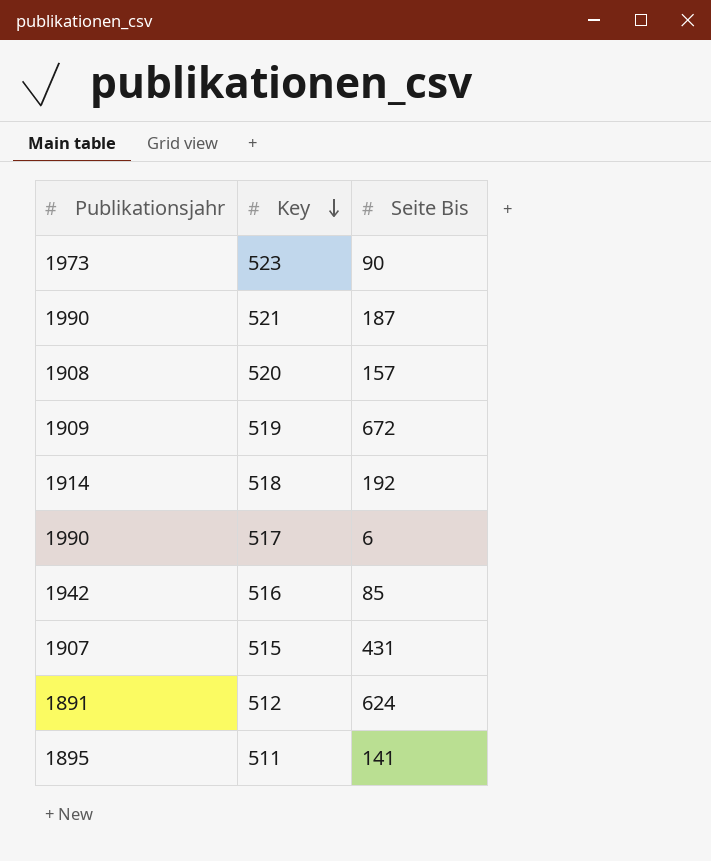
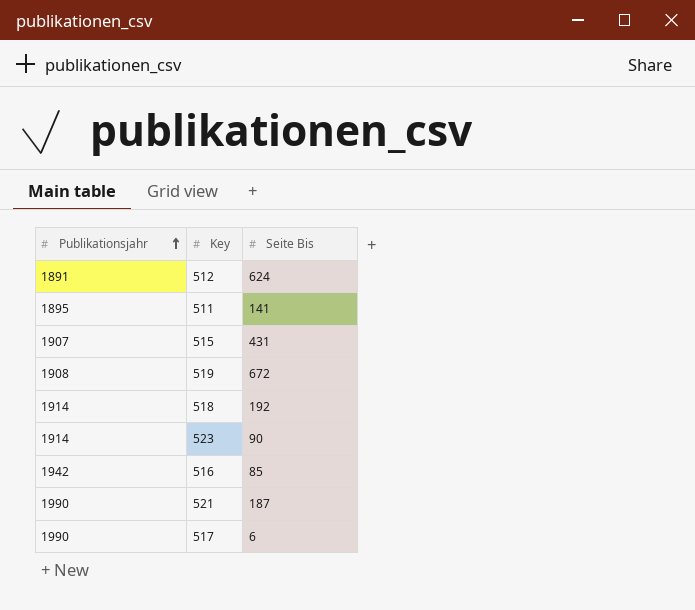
row order: Key descending -> Publikationsjahr ascending
row 520: 1908 | 157 -> none
519 | Publikationsjahr: 1909 -> 1908
523 | Publikationsjahr: 1973 -> 1914

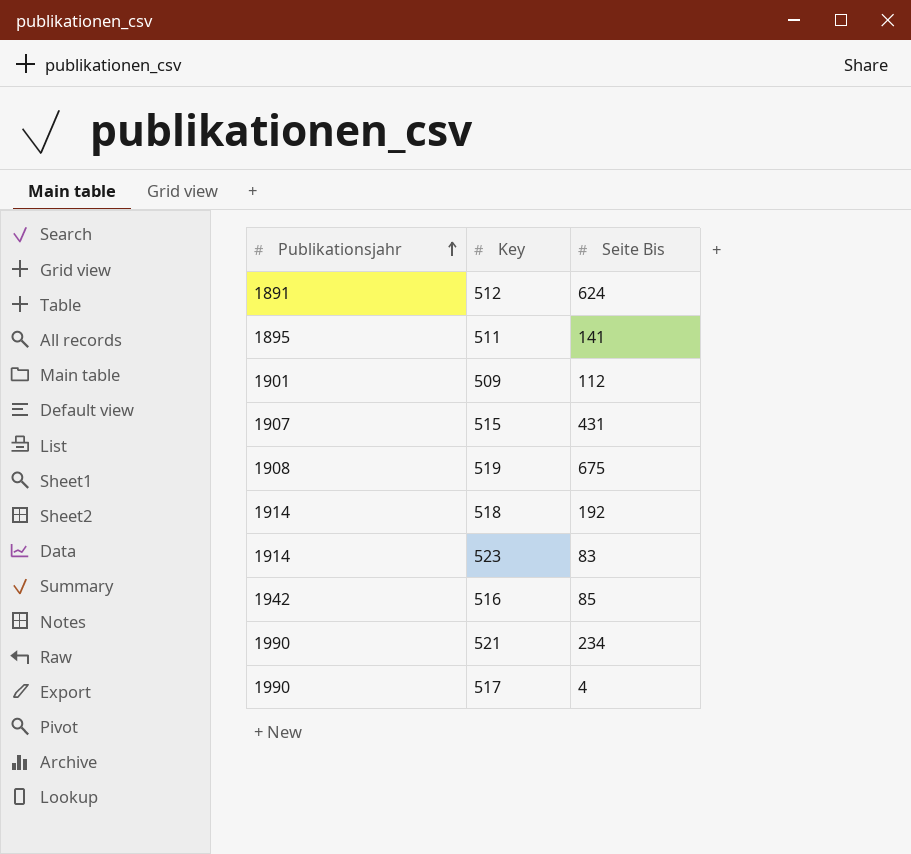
row 509: none -> 1901 | 112
519 | Seite Bis: 672 -> 675
523 | Seite Bis: 90 -> 83
521 | Seite Bis: 187 -> 234
517 | Seite Bis: 6 -> 4

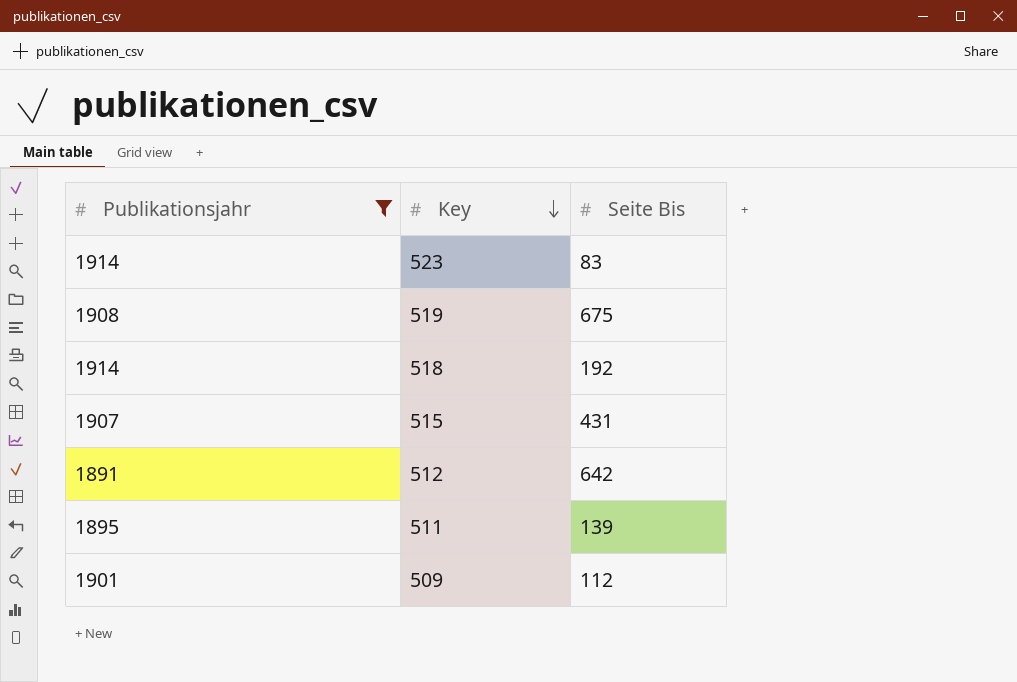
filter: none -> Publikationsjahr <= 1914
row order: Publikationsjahr ascending -> Key descending
512 | Seite Bis: 624 -> 642
511 | Seite Bis: 141 -> 139

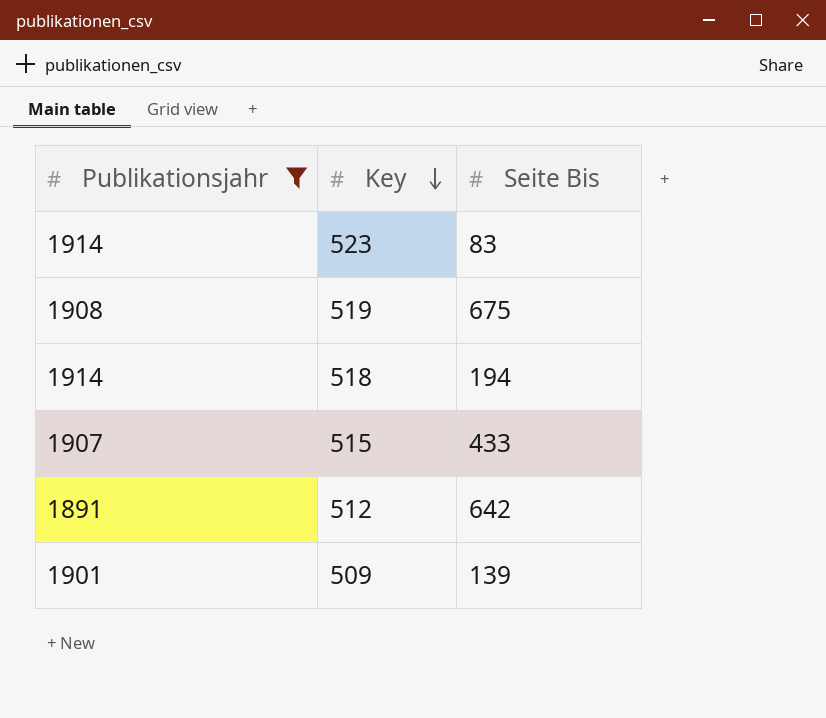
row 511: 1895 | 139 -> none
518 | Seite Bis: 192 -> 194
515 | Seite Bis: 431 -> 433
509 | Seite Bis: 112 -> 139

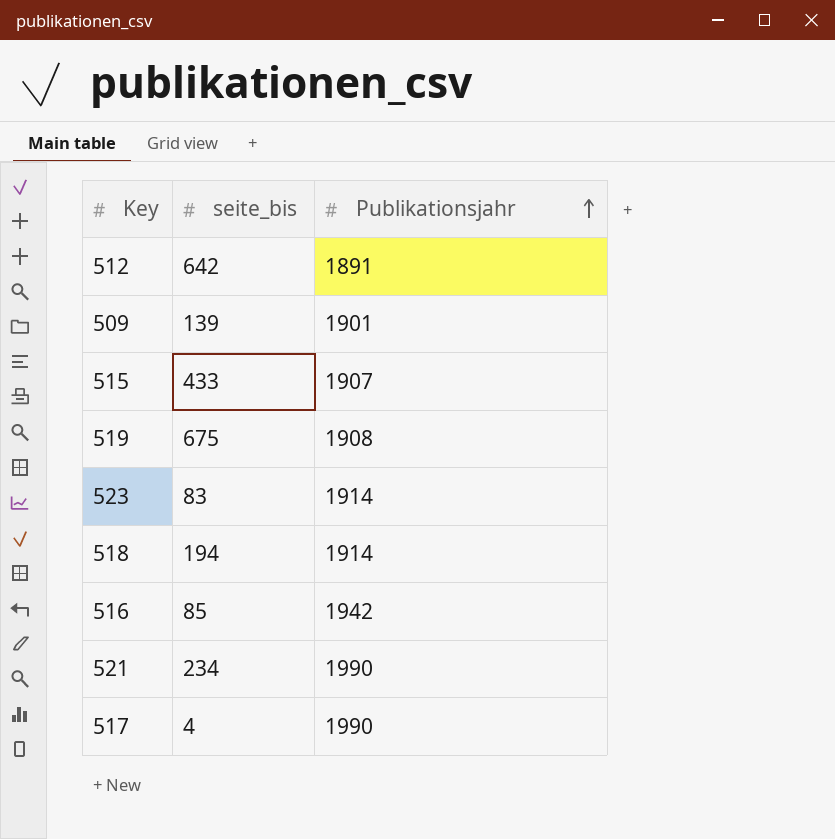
filter: Publikationsjahr <= 1914 -> none
row order: Key descending -> Publikationsjahr ascending
column name: Seite Bis -> seite_bis
column Publikationsjahr | position: 1 -> 3

